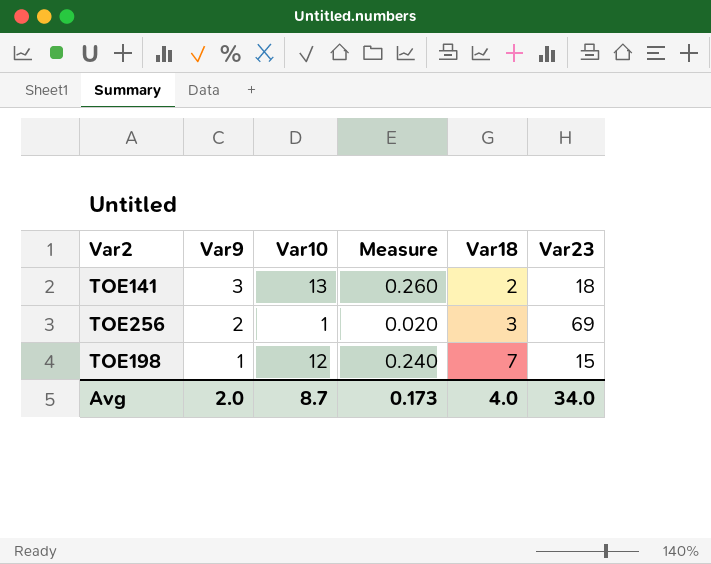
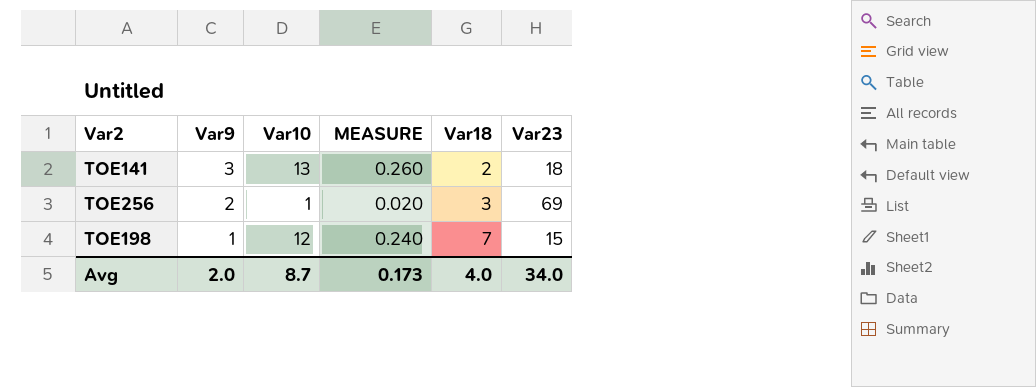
column name: Measure -> MEASURE

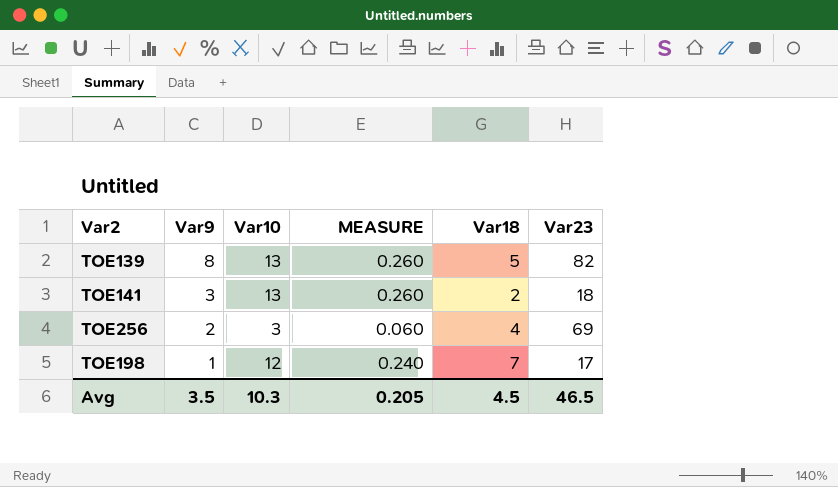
row TOE139: none -> 8 | 13 | 0.260 | 5 | 82
TOE256 | Var10: 1 -> 3
TOE256 | MEASURE: 0.020 -> 0.060
TOE256 | Var18: 3 -> 4
TOE198 | Var23: 15 -> 17
Avg | Var9: 2.0 -> 3.5
Avg | Var10: 8.7 -> 10.3
Avg | MEASURE: 0.173 -> 0.205
Avg | Var18: 4.0 -> 4.5
Avg | Var23: 34.0 -> 46.5

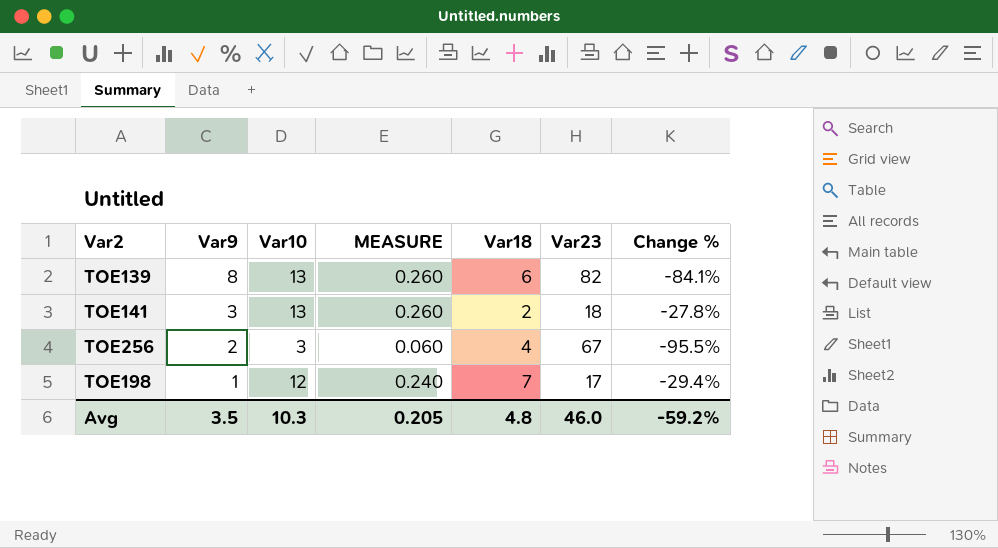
column Change % | formula: none -> ([Var10] - [Var23]) / [Var23]
TOE139 | Var18: 5 -> 6
TOE256 | Var23: 69 -> 67
Avg | Var18: 4.5 -> 4.8
Avg | Var23: 46.5 -> 46.0

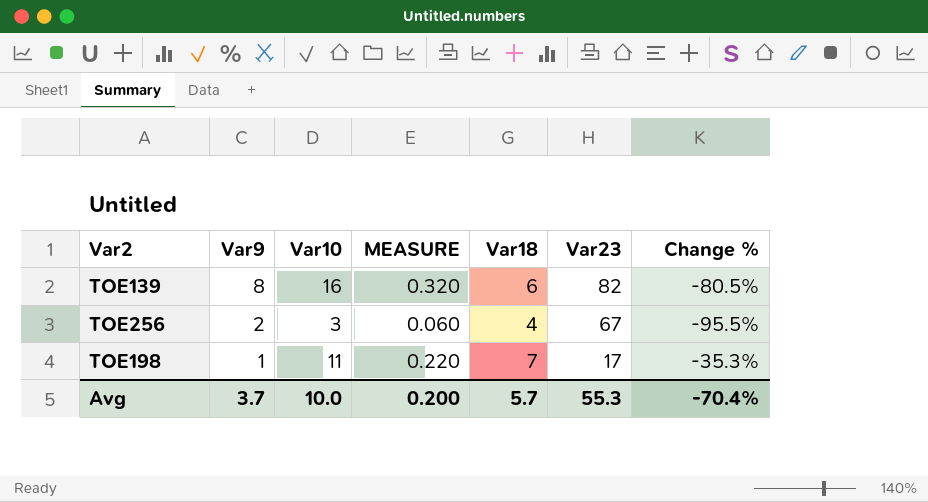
row TOE141: 3 | 13 | 0.260 | 2 | 18 | -27.8% -> none
TOE139 | Var10: 13 -> 16
TOE139 | MEASURE: 0.260 -> 0.320
TOE139 | Change %: -84.1% -> -80.5%
TOE198 | Var10: 12 -> 11
TOE198 | MEASURE: 0.240 -> 0.220
TOE198 | Change %: -29.4% -> -35.3%
Avg | Var9: 3.5 -> 3.7
Avg | Var10: 10.3 -> 10.0
Avg | MEASURE: 0.205 -> 0.200
Avg | Var18: 4.8 -> 5.7
Avg | Var23: 46.0 -> 55.3
Avg | Change %: -59.2% -> -70.4%

